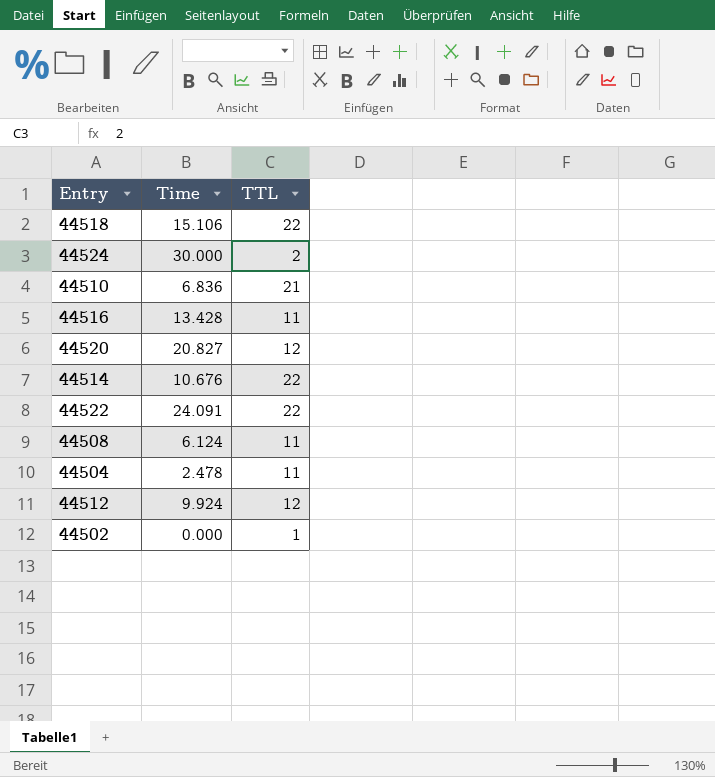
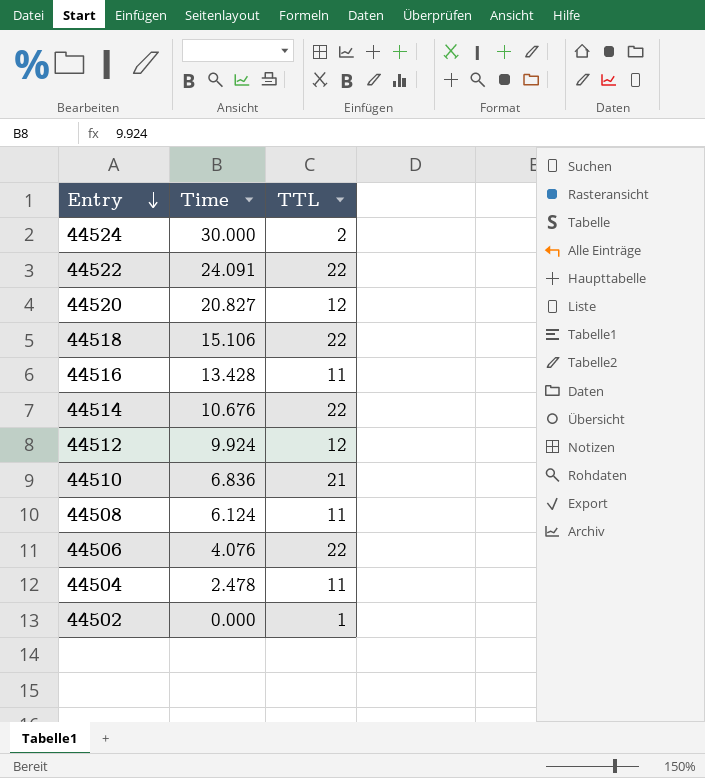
row order: none -> Entry descending
row 44506: none -> 4.076 | 22

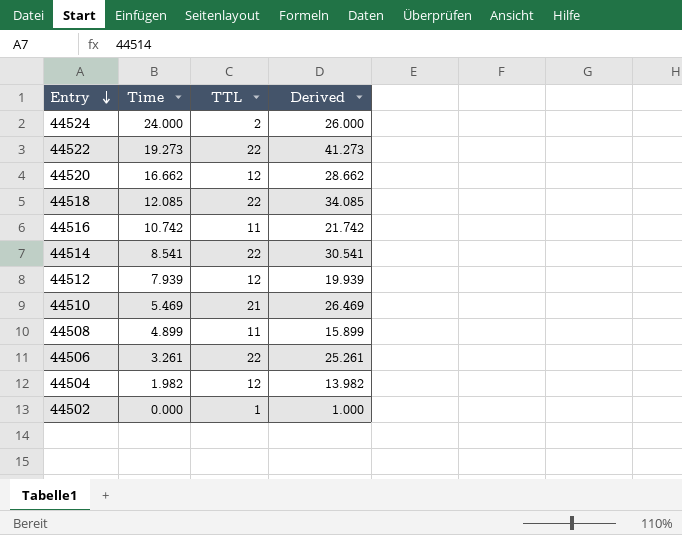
column Derived | formula: none -> [Time] + [TTL]
44524 | Time: 30.000 -> 24.000
44522 | Time: 24.091 -> 19.273
44520 | Time: 20.827 -> 16.662
44518 | Time: 15.106 -> 12.085
44516 | Time: 13.428 -> 10.742
44514 | Time: 10.676 -> 8.541
44512 | Time: 9.924 -> 7.939
44510 | Time: 6.836 -> 5.469
44508 | Time: 6.124 -> 4.899
44506 | Time: 4.076 -> 3.261
44504 | Time: 2.478 -> 1.982
44504 | TTL: 11 -> 12

